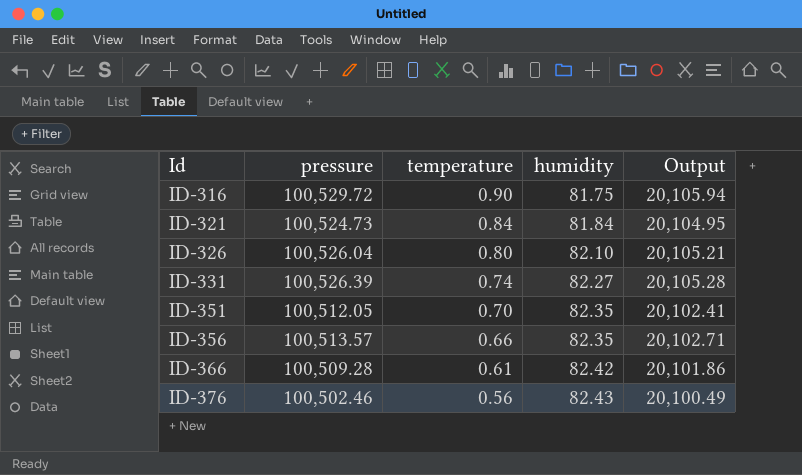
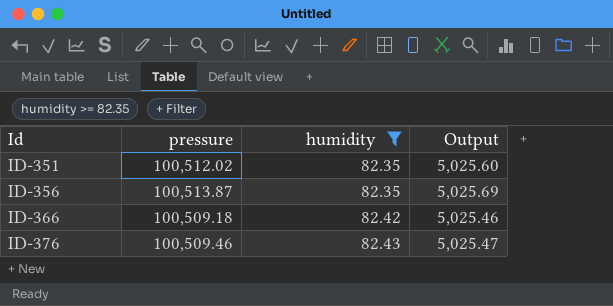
filter: none -> humidity >= 82.35
column temperature | position: 3 -> none
column Output | formula: [pressure] * 0.2 -> [pressure] * 0.05
ID-351 | pressure: 100,512.05 -> 100,512.02
ID-356 | pressure: 100,513.57 -> 100,513.87
ID-366 | pressure: 100,509.28 -> 100,509.18
ID-376 | pressure: 100,502.46 -> 100,509.46

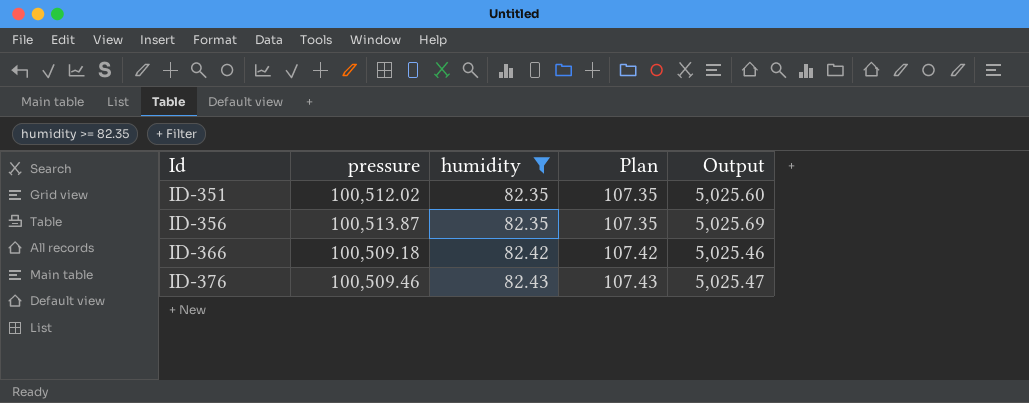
column Plan | formula: none -> [humidity] + 25

